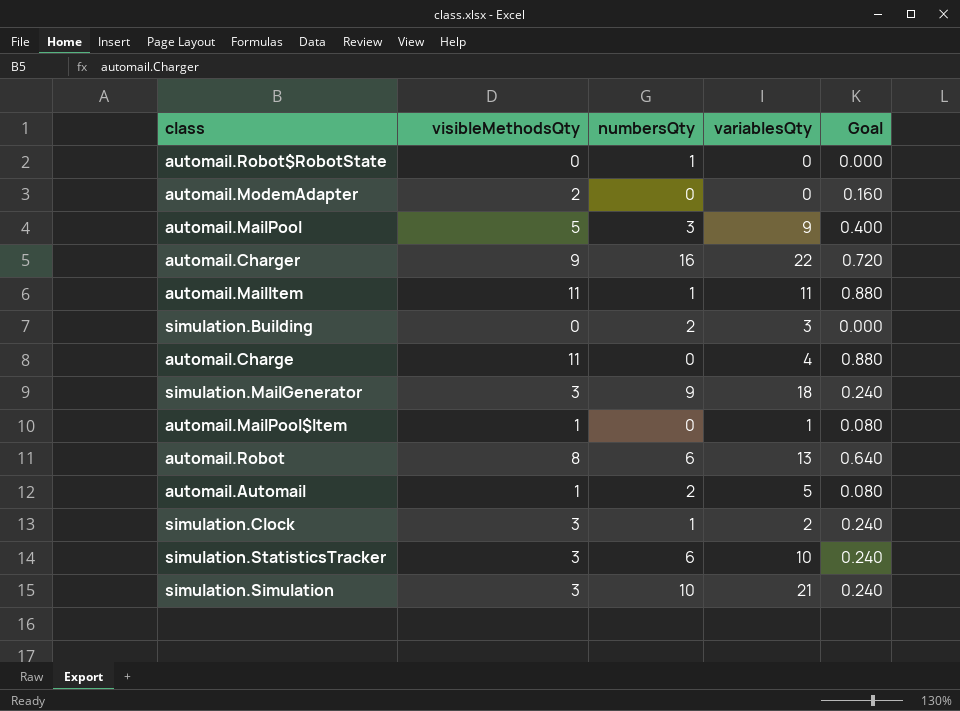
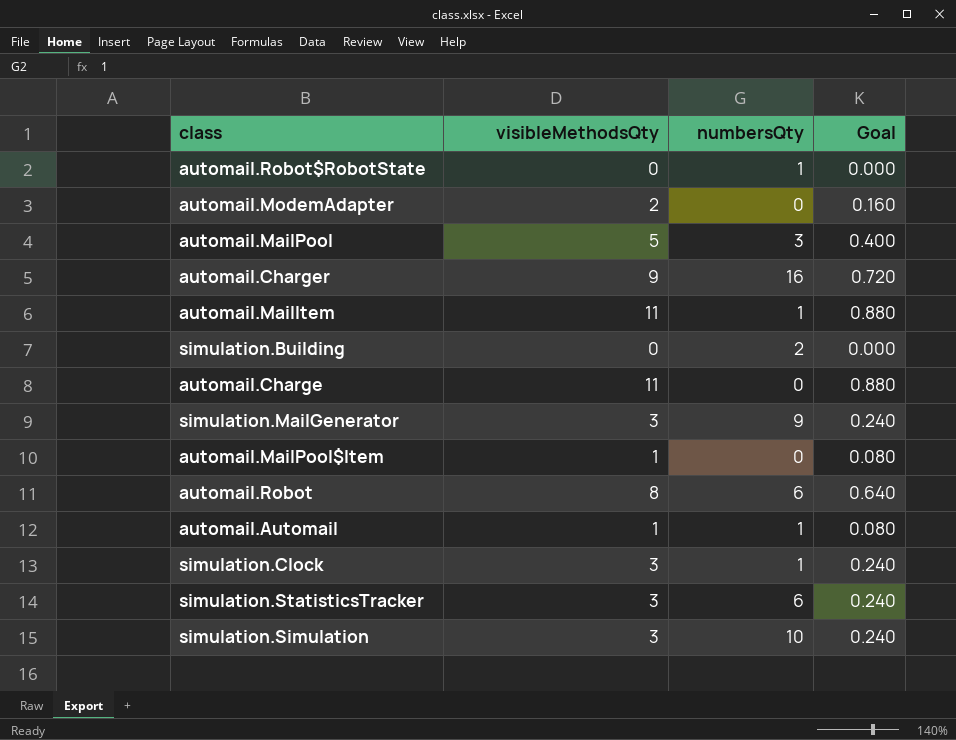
column variablesQty | position: 4 -> none
automail.Automail | numbersQty: 2 -> 1

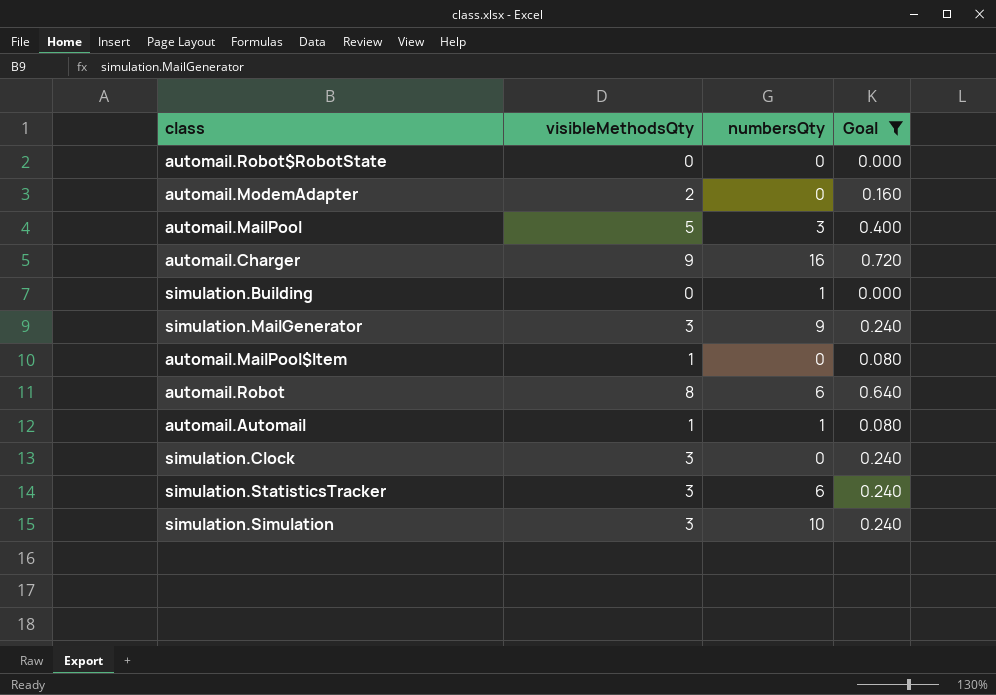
filter: none -> Goal != 0.880
automail.Robot$RobotState | numbersQty: 1 -> 0
simulation.Building | numbersQty: 2 -> 1
simulation.Clock | numbersQty: 1 -> 0

